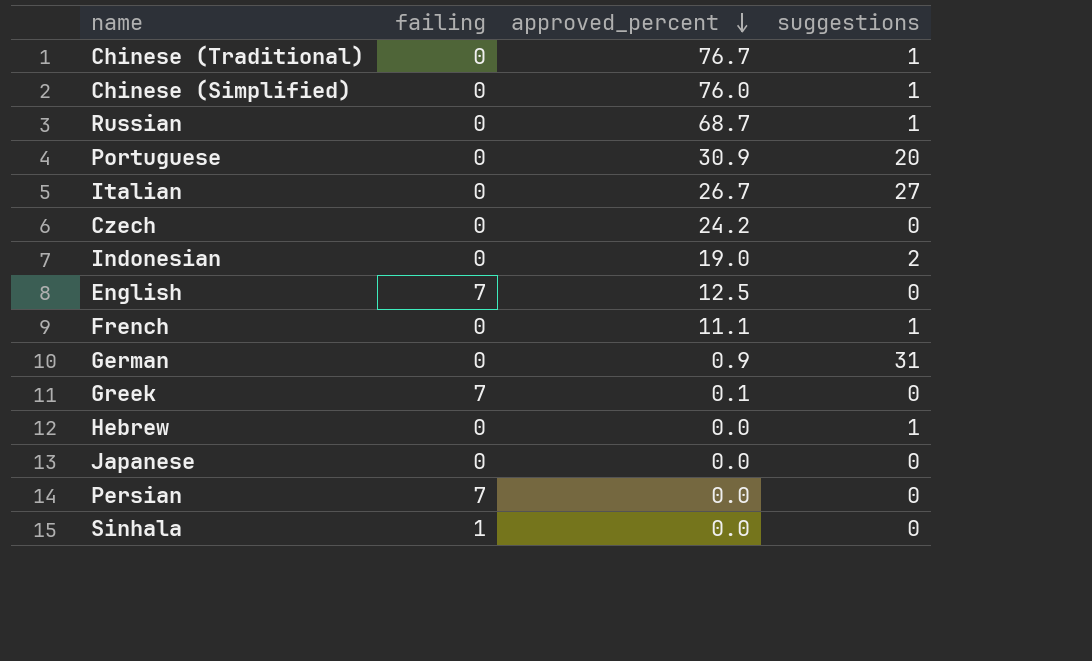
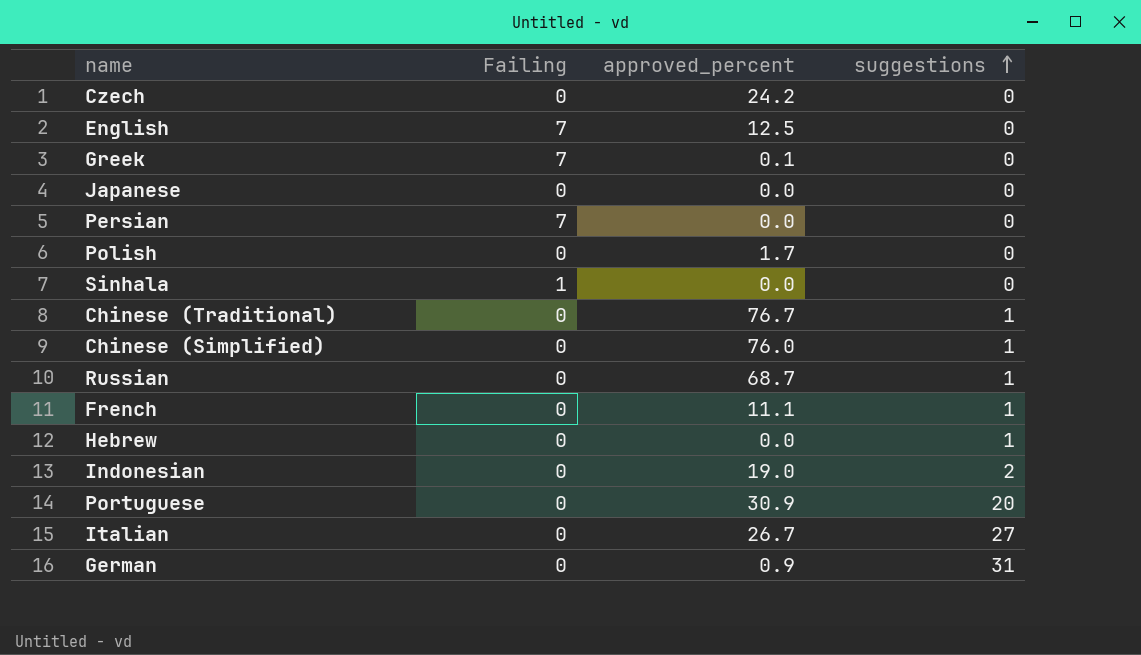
row order: approved_percent descending -> suggestions ascending
column name: failing -> Failing
row Polish: none -> 0 | 1.7 | 0

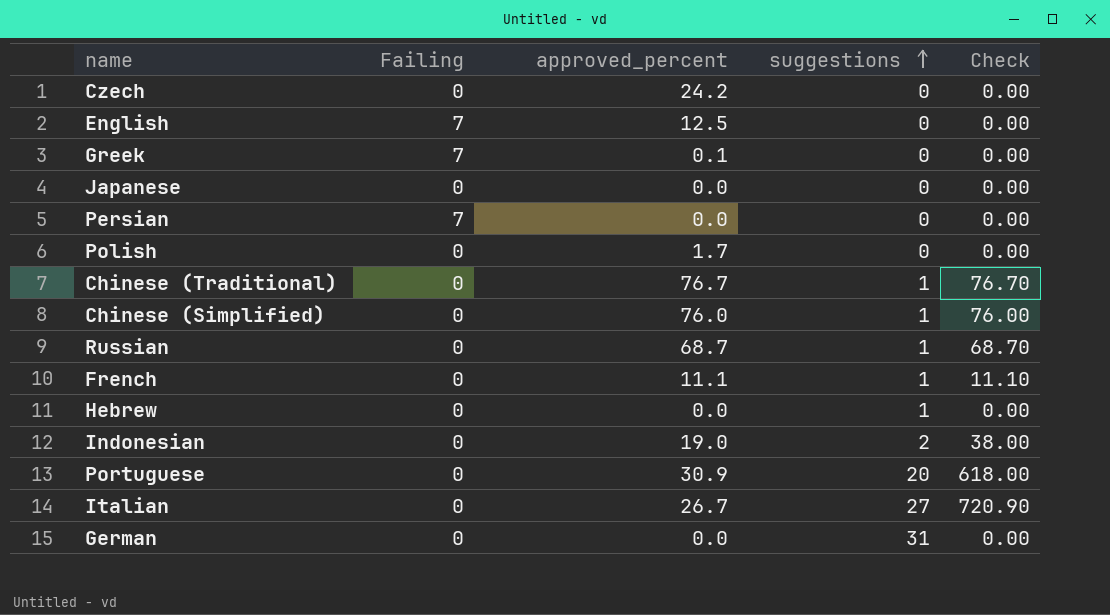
column Check | formula: none -> [approved_percent] * [suggestions]
row Sinhala: 1 | 0.0 | 0 -> none
German | approved_percent: 0.9 -> 0.0

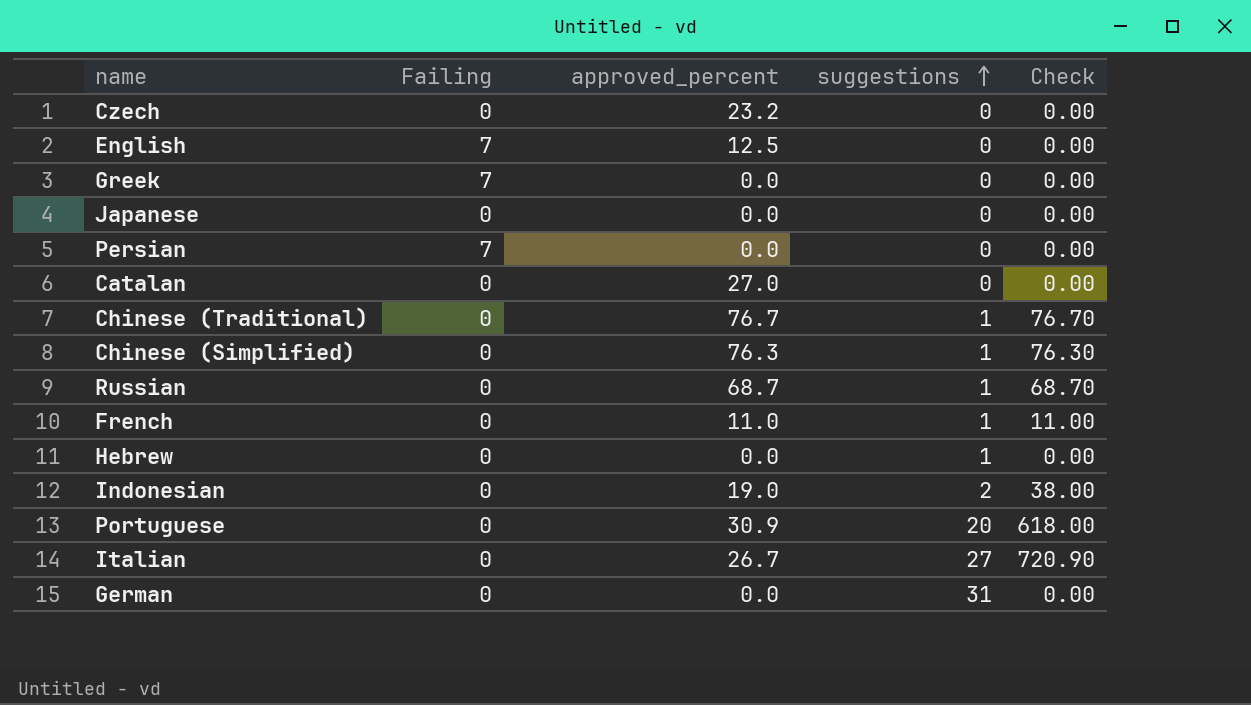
row Polish: 0 | 1.7 | 0 | 0.00 -> none
Czech | approved_percent: 24.2 -> 23.2
Greek | approved_percent: 0.1 -> 0.0
row Catalan: none -> 0 | 27.0 | 0 | 0.00
Chinese (Simplified) | approved_percent: 76.0 -> 76.3
Chinese (Simplified) | Check: 76.00 -> 76.30
French | approved_percent: 11.1 -> 11.0
French | Check: 11.10 -> 11.00

